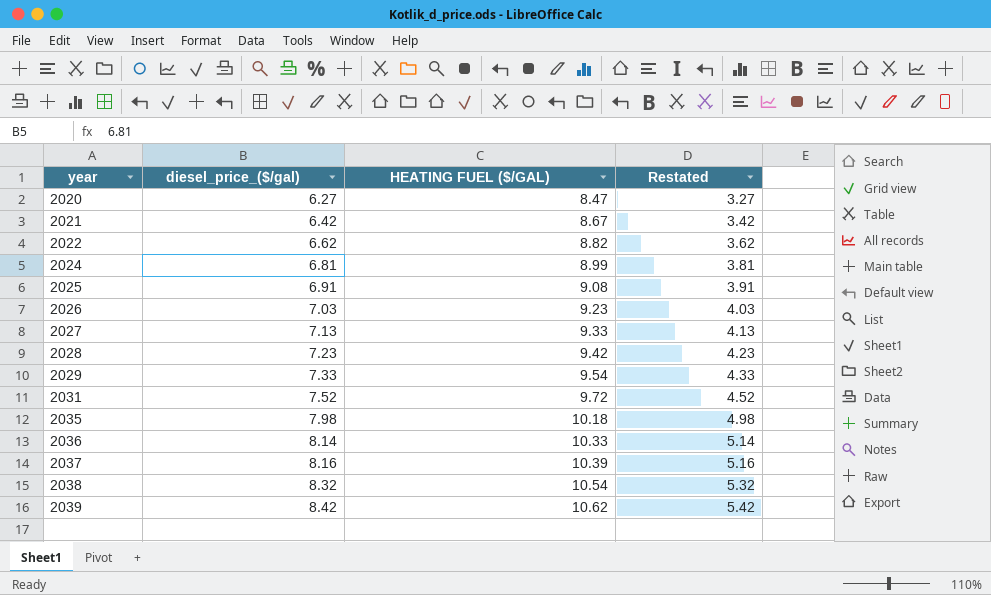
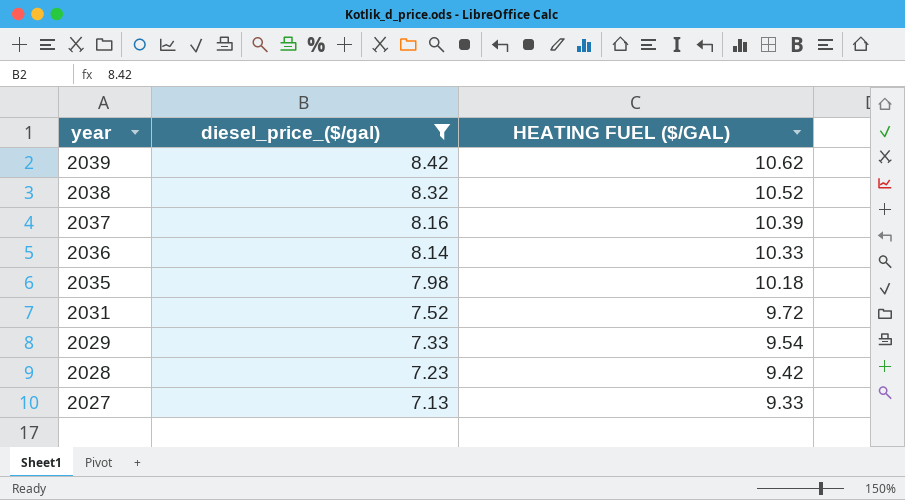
filter: none -> diesel_price_($/gal) >= 7.13
row order: year ascending -> year descending
column Restated | formula: [diesel_price_($/gal)] - 3 -> none
2038 | HEATING FUEL ($/GAL): 10.54 -> 10.52

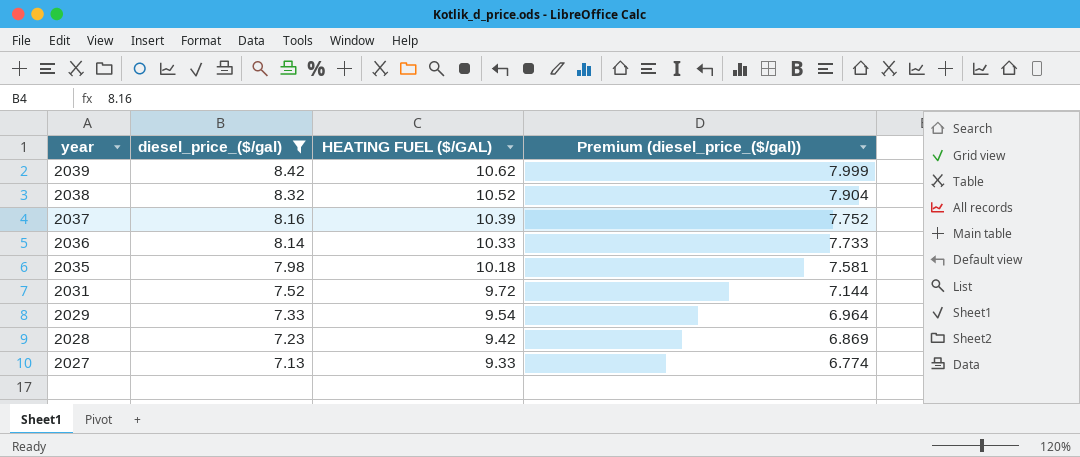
column Premium (diesel_price_($/gal)) | formula: none -> [diesel_price_($/gal)] * 0.95

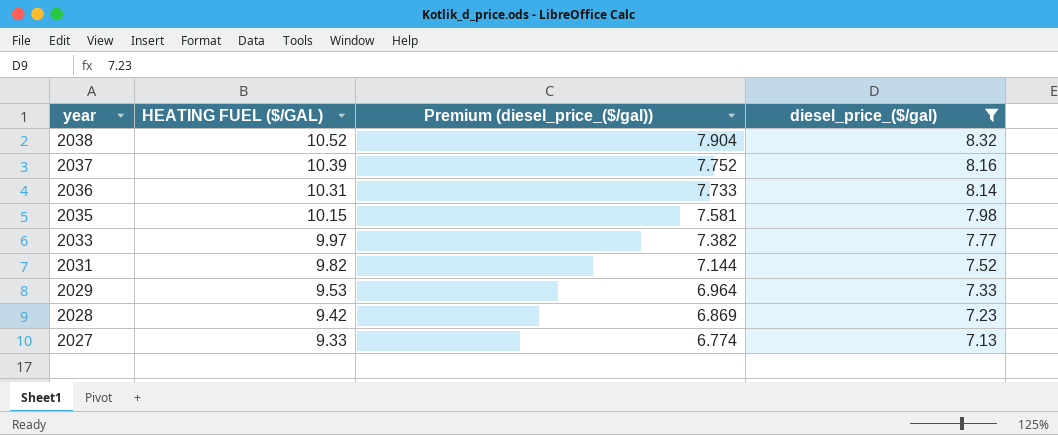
column diesel_price_($/gal) | position: 2 -> 4
row 2039: 8.42 | 10.62 | 7.999 -> none
2036 | HEATING FUEL ($/GAL): 10.33 -> 10.31
2035 | HEATING FUEL ($/GAL): 10.18 -> 10.15
row 2033: none -> 9.97 | 7.382 | 7.77
2031 | HEATING FUEL ($/GAL): 9.72 -> 9.82
2029 | HEATING FUEL ($/GAL): 9.54 -> 9.53

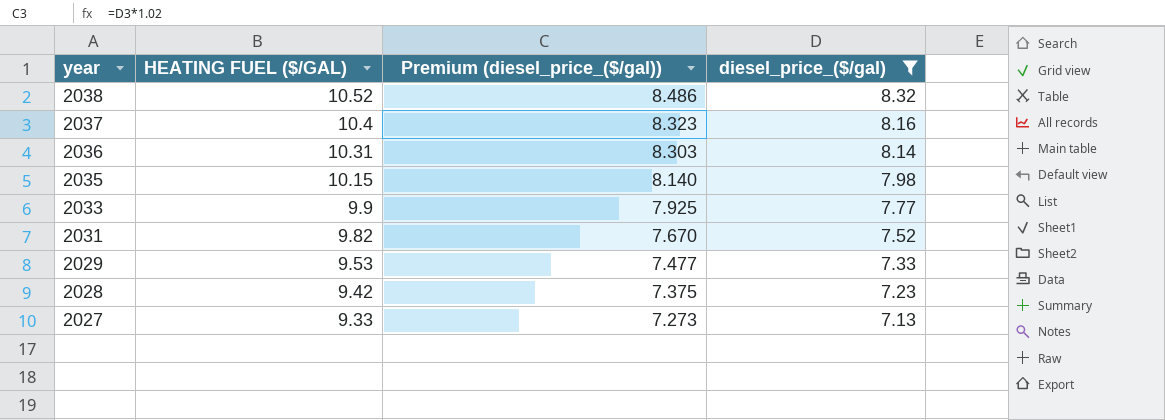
column Premium (diesel_price_($/gal)) | formula: [diesel_price_($/gal)] * 0.95 -> [diesel_price_($/gal)] * 1.02
2037 | HEATING FUEL ($/GAL): 10.39 -> 10.4
2033 | HEATING FUEL ($/GAL): 9.97 -> 9.9

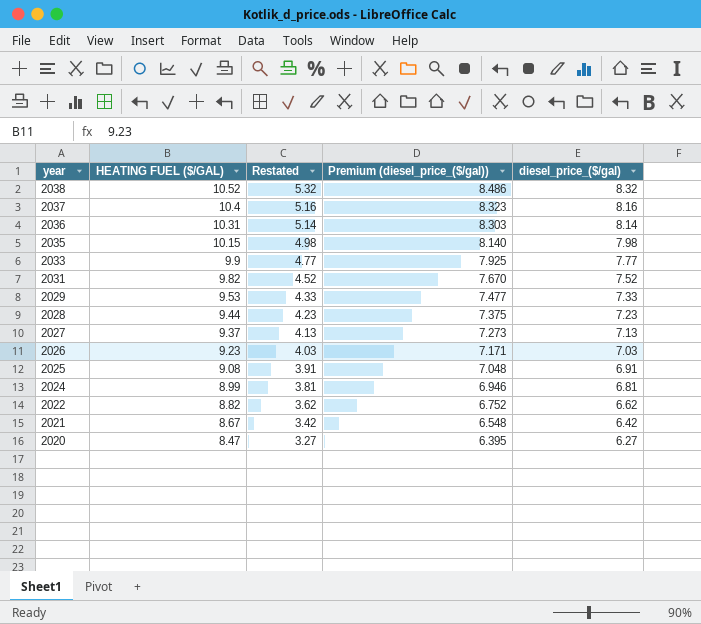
filter: diesel_price_($/gal) >= 7.13 -> none
column Restated | formula: none -> [diesel_price_($/gal)] - 3
2028 | HEATING FUEL ($/GAL): 9.42 -> 9.44
2027 | HEATING FUEL ($/GAL): 9.33 -> 9.37

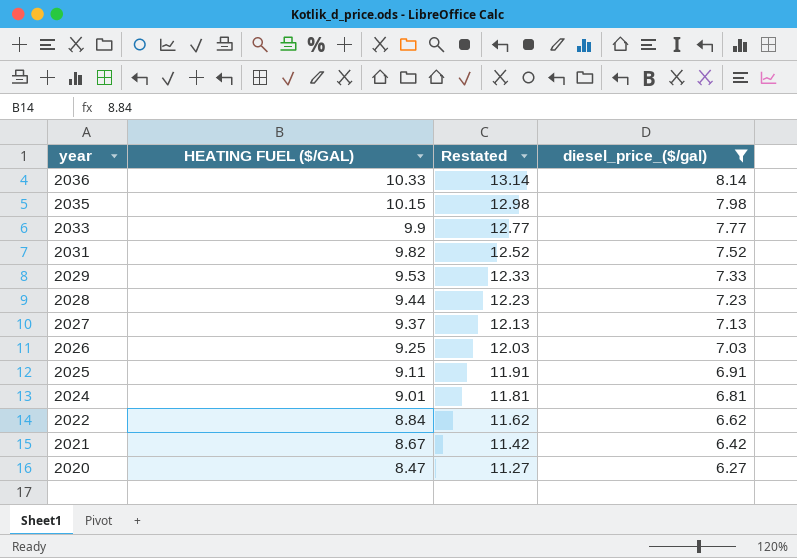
filter: none -> diesel_price_($/gal) <= 8.14
column Premium (diesel_price_($/gal)) | formula: [diesel_price_($/gal)] * 1.02 -> none
column Restated | formula: [diesel_price_($/gal)] - 3 -> [diesel_price_($/gal)] + 5
2036 | HEATING FUEL ($/GAL): 10.31 -> 10.33
2026 | HEATING FUEL ($/GAL): 9.23 -> 9.25
2025 | HEATING FUEL ($/GAL): 9.08 -> 9.11
2024 | HEATING FUEL ($/GAL): 8.99 -> 9.01
2022 | HEATING FUEL ($/GAL): 8.82 -> 8.84

